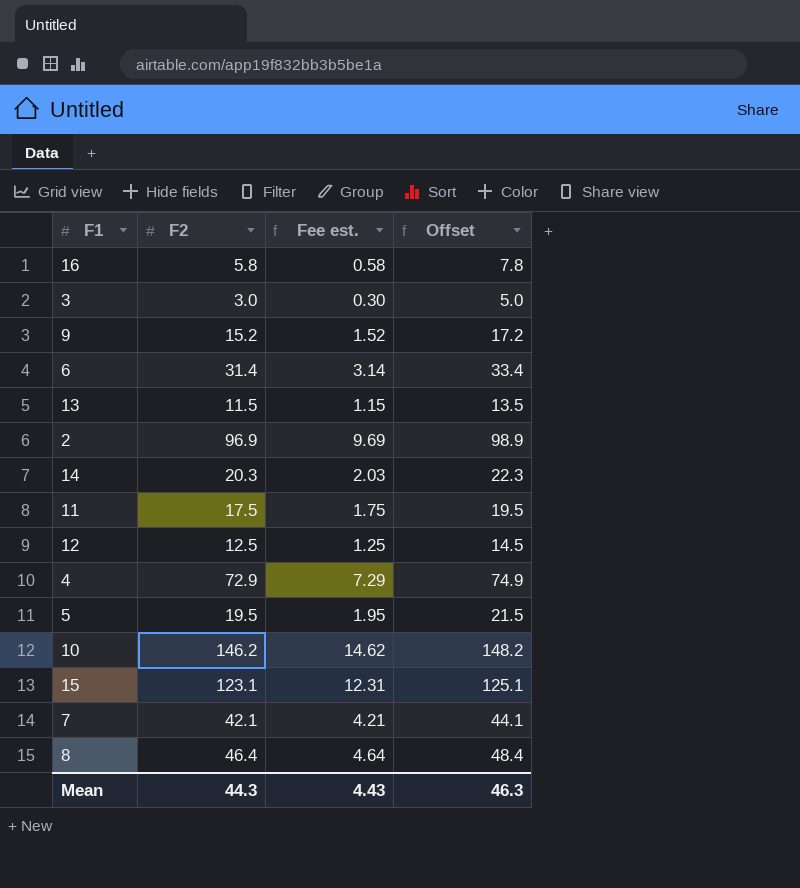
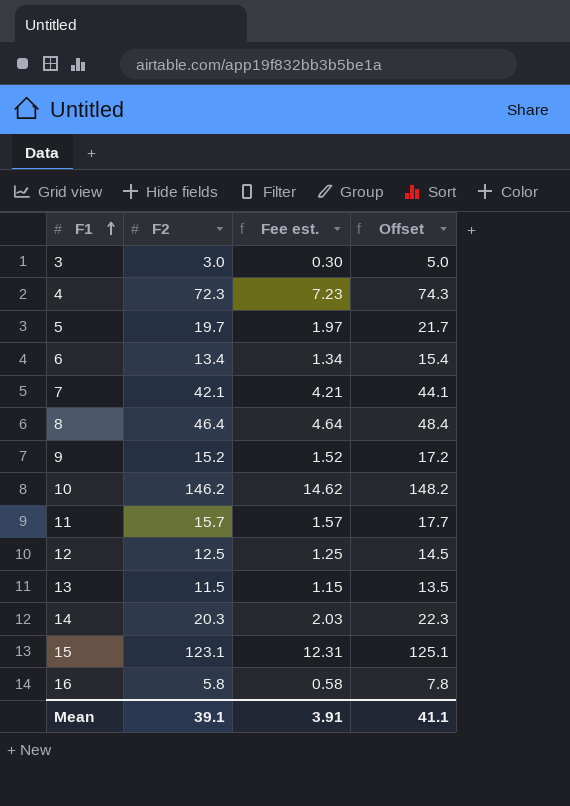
row order: none -> F1 ascending
row 2: 96.9 | 9.69 | 98.9 -> none
4 | F2: 72.9 -> 72.3
4 | Fee est.: 7.29 -> 7.23
4 | Offset: 74.9 -> 74.3
5 | F2: 19.5 -> 19.7
5 | Fee est.: 1.95 -> 1.97
5 | Offset: 21.5 -> 21.7
6 | F2: 31.4 -> 13.4
6 | Fee est.: 3.14 -> 1.34
6 | Offset: 33.4 -> 15.4
11 | F2: 17.5 -> 15.7
11 | Fee est.: 1.75 -> 1.57
11 | Offset: 19.5 -> 17.7
Mean | F2: 44.3 -> 39.1
Mean | Fee est.: 4.43 -> 3.91
Mean | Offset: 46.3 -> 41.1

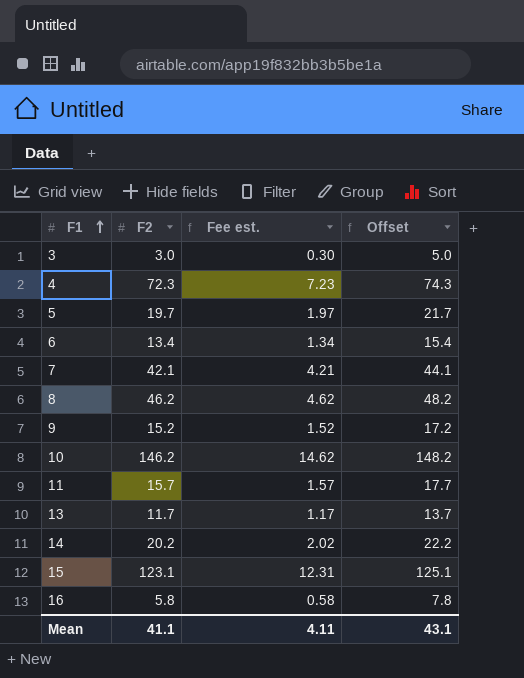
row 12: 12.5 | 1.25 | 14.5 -> none
8 | F2: 46.4 -> 46.2
8 | Fee est.: 4.64 -> 4.62
8 | Offset: 48.4 -> 48.2
13 | F2: 11.5 -> 11.7
13 | Fee est.: 1.15 -> 1.17
13 | Offset: 13.5 -> 13.7
14 | F2: 20.3 -> 20.2
14 | Fee est.: 2.03 -> 2.02
14 | Offset: 22.3 -> 22.2
Mean | F2: 39.1 -> 41.1
Mean | Fee est.: 3.91 -> 4.11
Mean | Offset: 41.1 -> 43.1

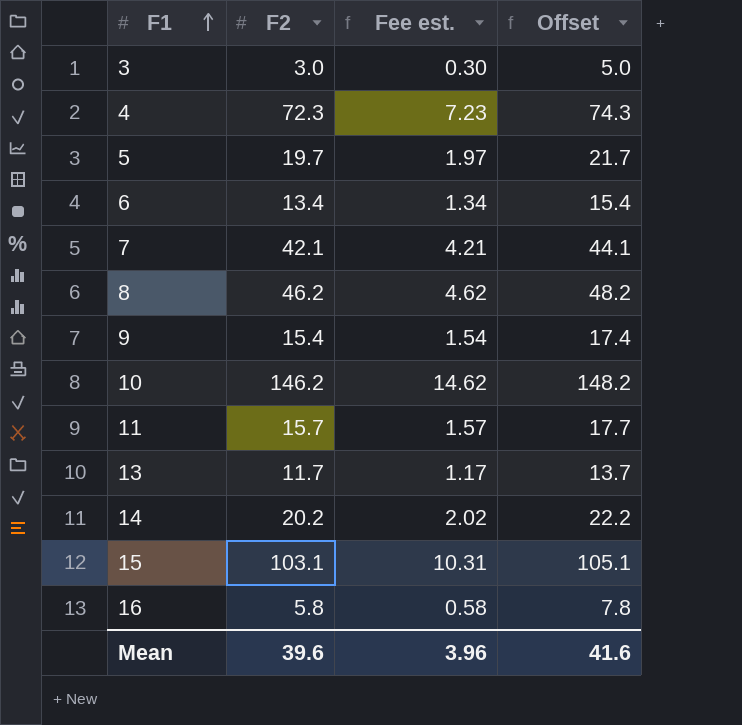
9 | F2: 15.2 -> 15.4
9 | Fee est.: 1.52 -> 1.54
9 | Offset: 17.2 -> 17.4
15 | F2: 123.1 -> 103.1
15 | Fee est.: 12.31 -> 10.31
15 | Offset: 125.1 -> 105.1
Mean | F2: 41.1 -> 39.6
Mean | Fee est.: 4.11 -> 3.96
Mean | Offset: 43.1 -> 41.6

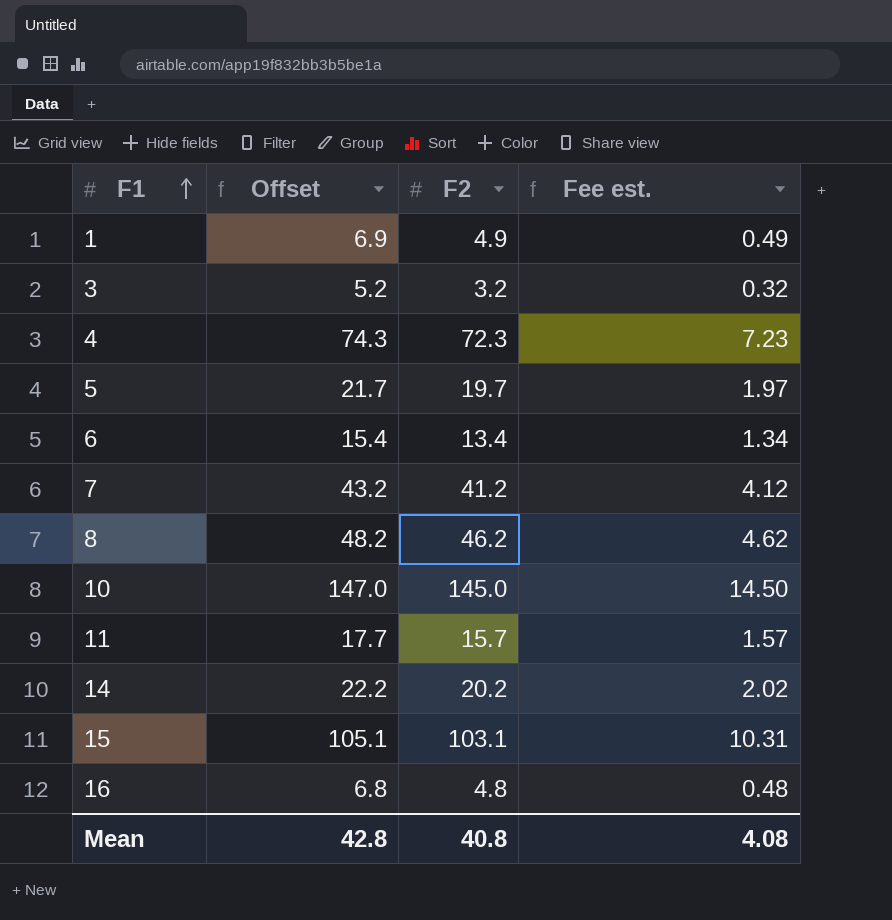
column Offset | position: 4 -> 2
row 9: 15.4 | 1.54 | 17.4 -> none
row 13: 11.7 | 1.17 | 13.7 -> none
row 1: none -> 6.9 | 4.9 | 0.49
3 | Offset: 5.0 -> 5.2
3 | F2: 3.0 -> 3.2
3 | Fee est.: 0.30 -> 0.32
7 | Offset: 44.1 -> 43.2
7 | F2: 42.1 -> 41.2
7 | Fee est.: 4.21 -> 4.12
10 | Offset: 148.2 -> 147.0
10 | F2: 146.2 -> 145.0
10 | Fee est.: 14.62 -> 14.50
16 | Offset: 7.8 -> 6.8
16 | F2: 5.8 -> 4.8
16 | Fee est.: 0.58 -> 0.48
Mean | Offset: 41.6 -> 42.8
Mean | F2: 39.6 -> 40.8
Mean | Fee est.: 3.96 -> 4.08

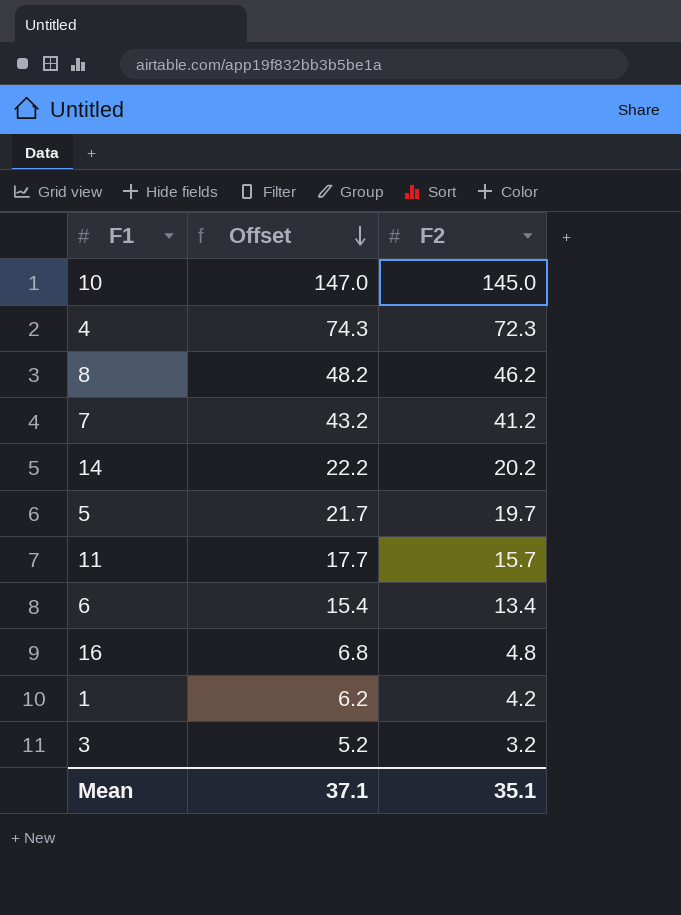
row order: F1 ascending -> Offset descending
column Fee est. | formula: [F2] * 0.1 -> none
row 15: 105.1 | 103.1 | 10.31 -> none
1 | Offset: 6.9 -> 6.2
1 | F2: 4.9 -> 4.2
Mean | Offset: 42.8 -> 37.1
Mean | F2: 40.8 -> 35.1

